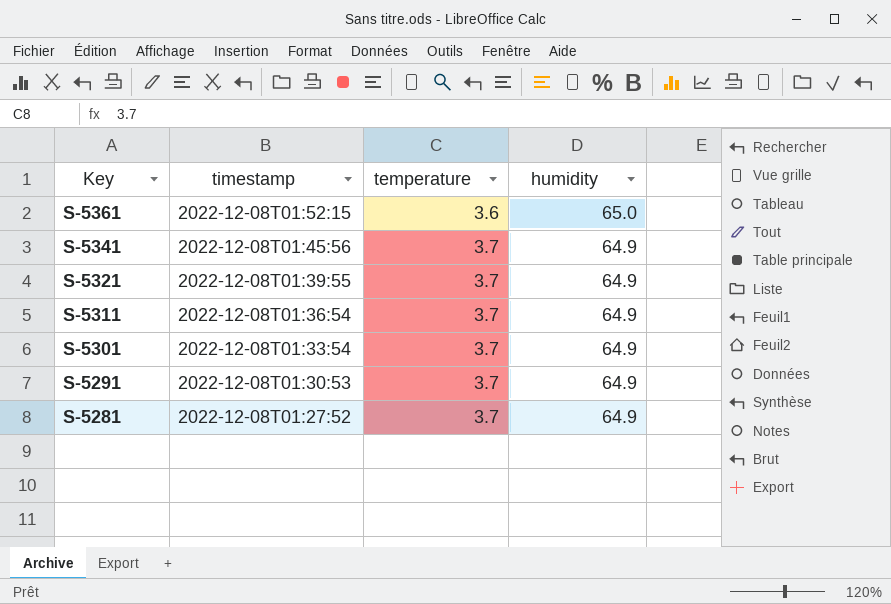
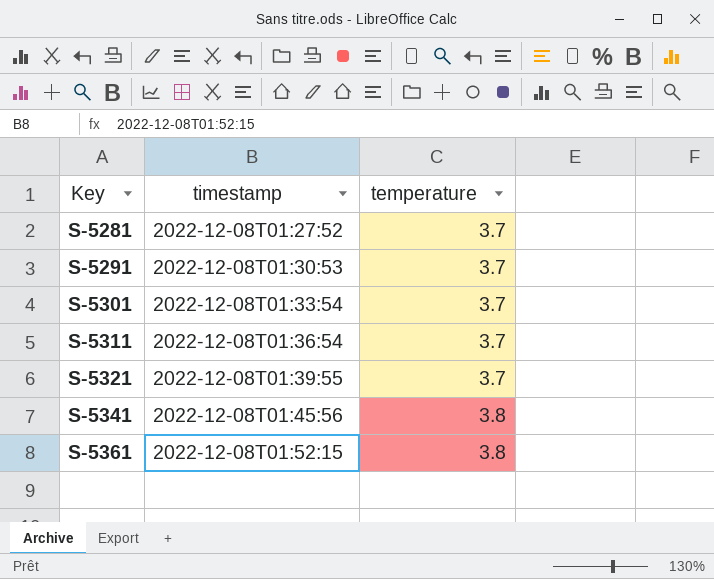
row order: Key descending -> Key ascending
column humidity | position: 4 -> none
S-5341 | temperature: 3.7 -> 3.8
S-5361 | temperature: 3.6 -> 3.8

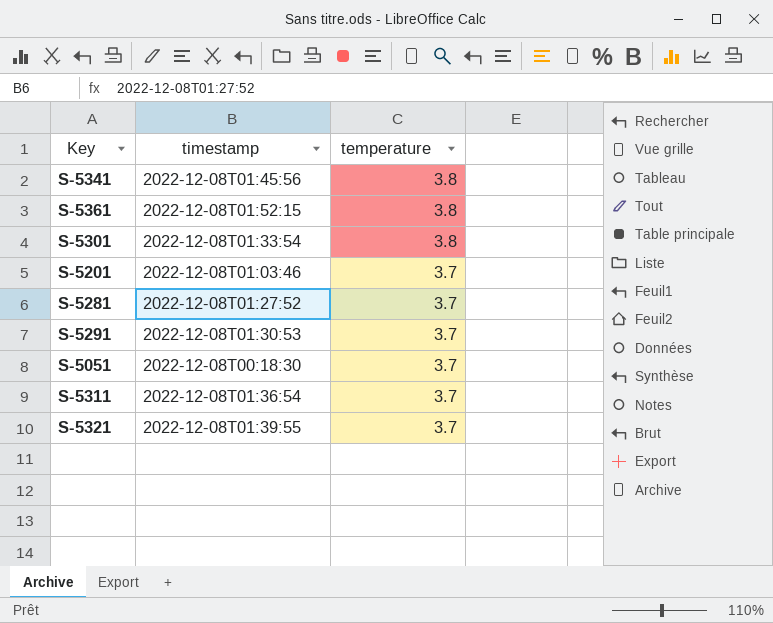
row order: Key ascending -> temperature descending
S-5301 | temperature: 3.7 -> 3.8
row S-5201: none -> 2022-12-08T01:03:46 | 3.7
row S-5051: none -> 2022-12-08T00:18:30 | 3.7

